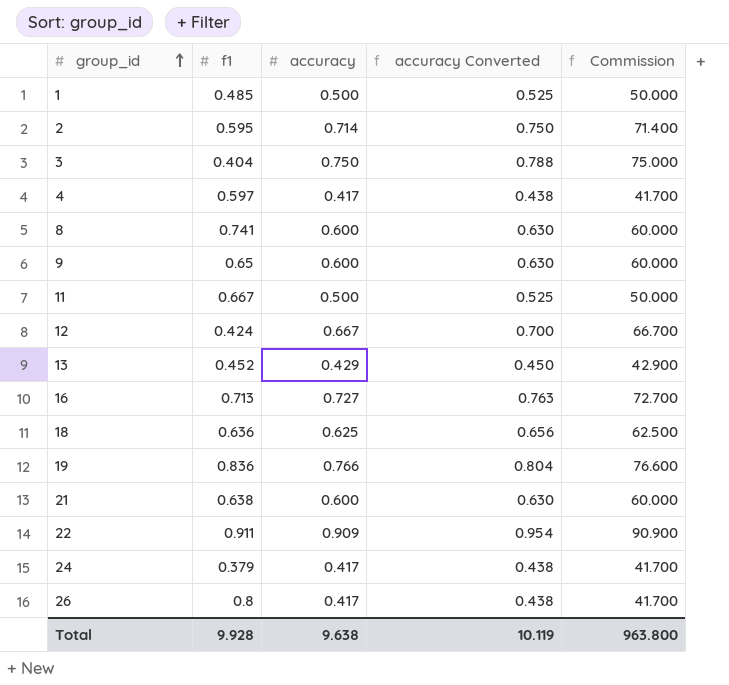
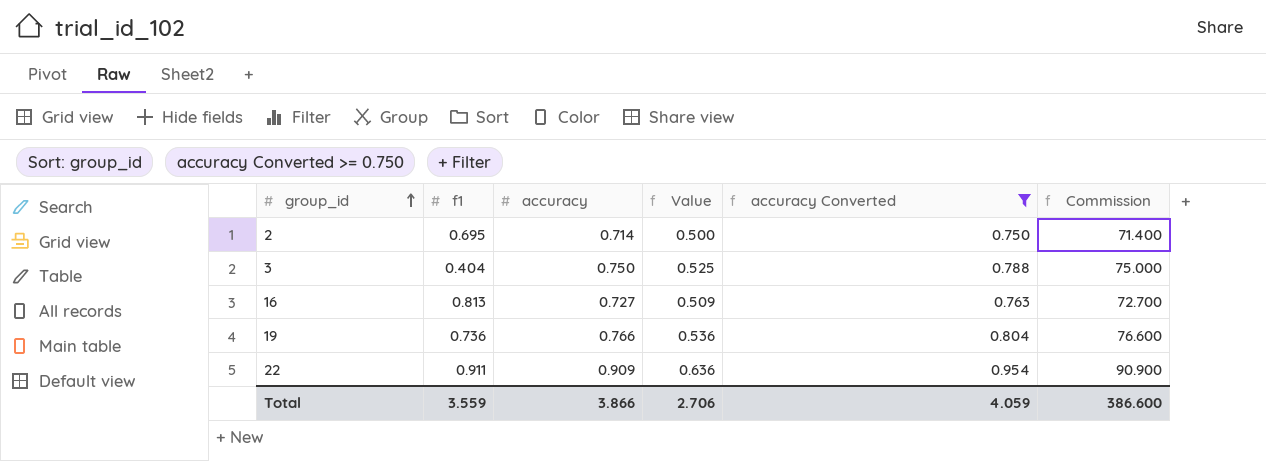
filter: none -> accuracy Converted >= 0.750
column Value | formula: none -> [accuracy] * 0.7
2 | f1: 0.595 -> 0.695
16 | f1: 0.713 -> 0.813
19 | f1: 0.836 -> 0.736
Total | f1: 9.928 -> 3.559
Total | accuracy: 9.638 -> 3.866
Total | accuracy Converted: 10.119 -> 4.059
Total | Commission: 963.800 -> 386.600

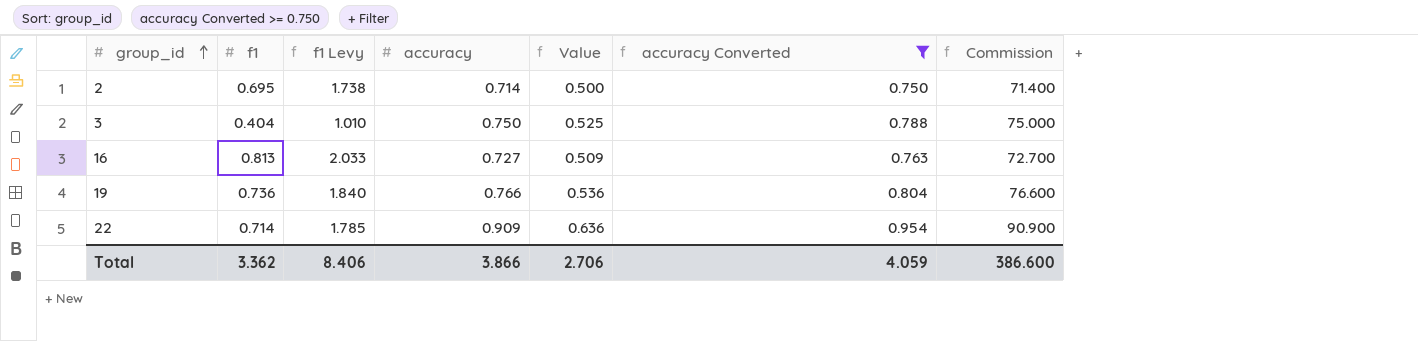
column f1 Levy | formula: none -> [f1] * 2.5
22 | f1: 0.911 -> 0.714
Total | f1: 3.559 -> 3.362

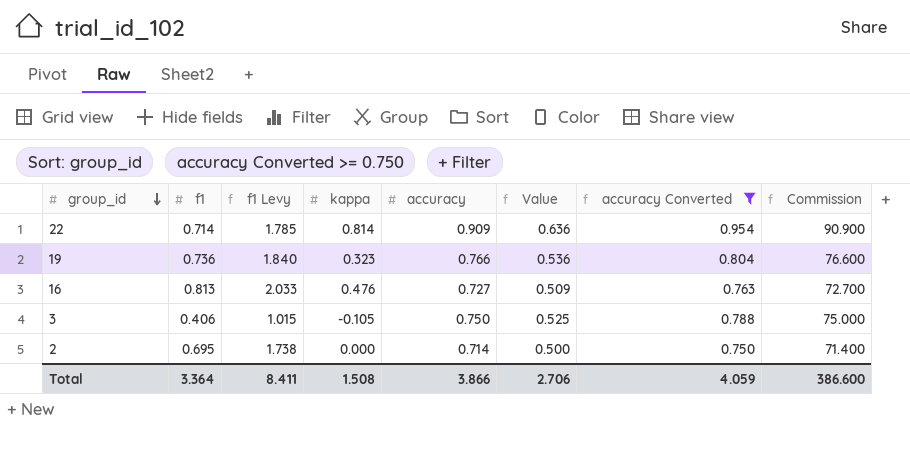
row order: group_id ascending -> group_id descending
column kappa | position: none -> 4
3 | f1: 0.404 -> 0.406
3 | f1 Levy: 1.010 -> 1.015
Total | f1: 3.362 -> 3.364
Total | f1 Levy: 8.406 -> 8.411

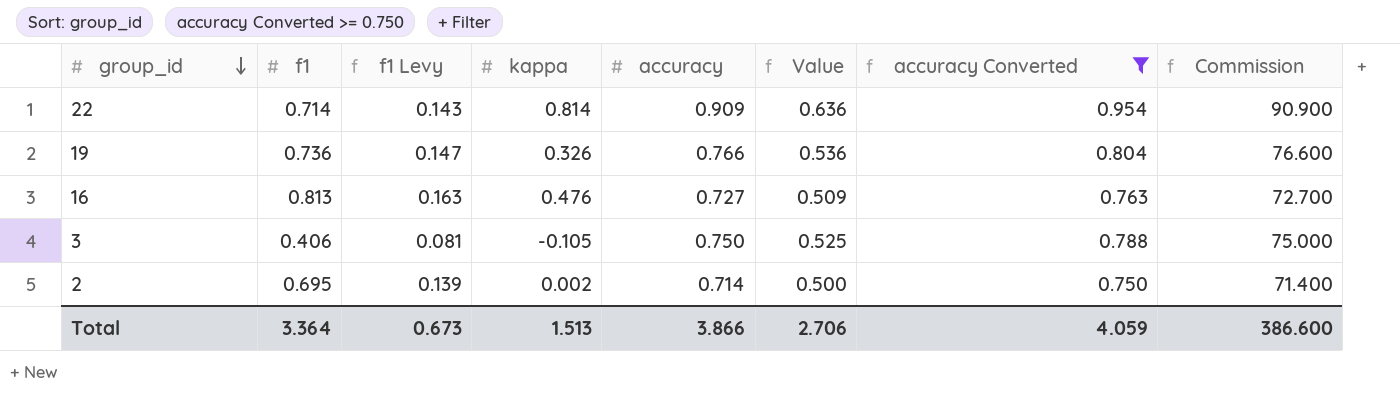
column f1 Levy | formula: [f1] * 2.5 -> [f1] * 0.2
19 | kappa: 0.323 -> 0.326
2 | kappa: 0.000 -> 0.002
Total | f1 Levy: 8.411 -> 0.673
Total | kappa: 1.508 -> 1.513

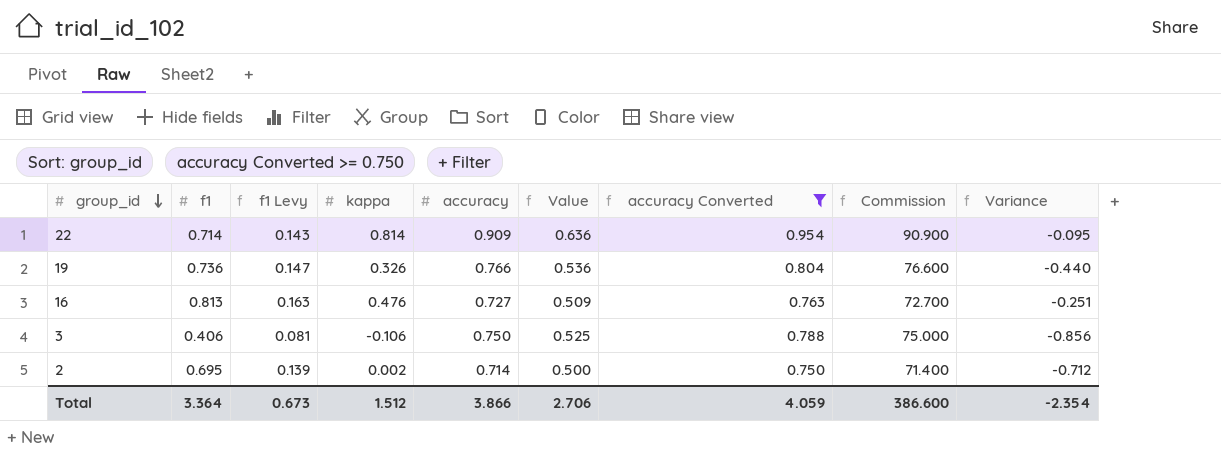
column Variance | formula: none -> [kappa] - [accuracy]
3 | kappa: -0.105 -> -0.106
Total | kappa: 1.513 -> 1.512

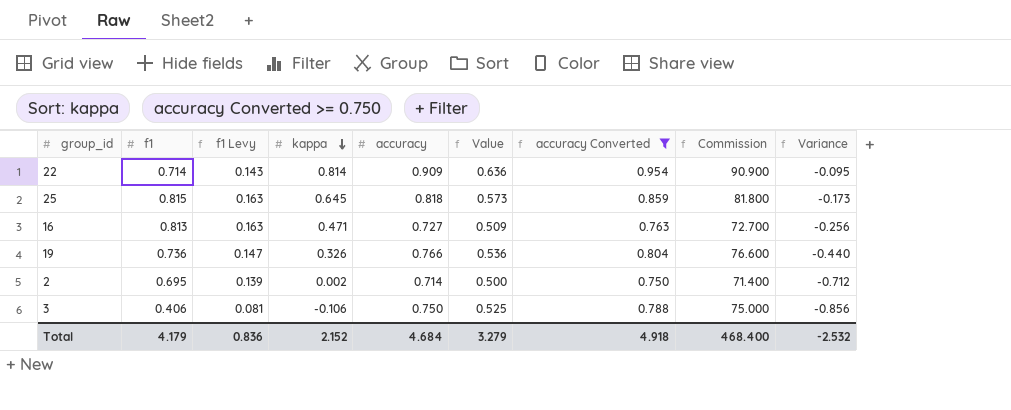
row order: group_id descending -> kappa descending
row 25: none -> 0.815 | 0.163 | 0.645 | 0.818 | 0.573 | 0.859 | 81.800 | -0.173
16 | kappa: 0.476 -> 0.471
16 | Variance: -0.251 -> -0.256
Total | f1: 3.364 -> 4.179
Total | f1 Levy: 0.673 -> 0.836
Total | kappa: 1.512 -> 2.152
Total | accuracy: 3.866 -> 4.684
Total | Value: 2.706 -> 3.279
Total | accuracy Converted: 4.059 -> 4.918
Total | Commission: 386.600 -> 468.400
Total | Variance: -2.354 -> -2.532

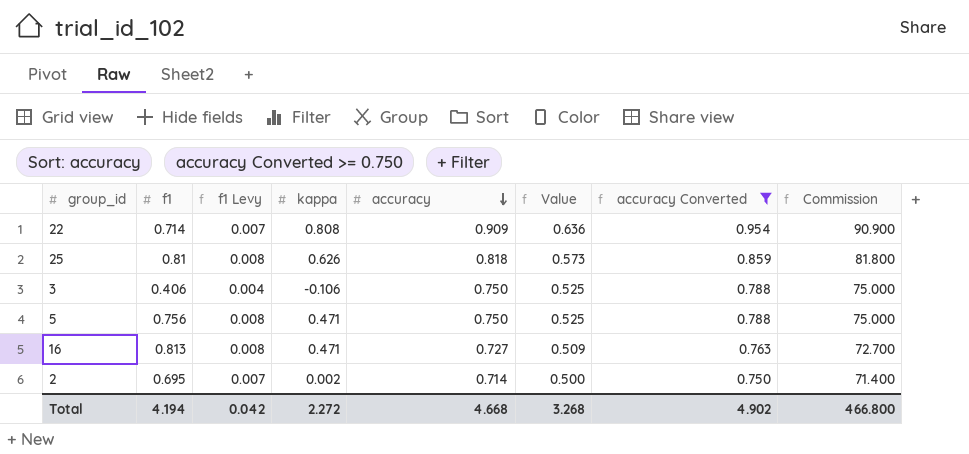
row order: kappa descending -> accuracy descending
column Variance | formula: [kappa] - [accuracy] -> none
column f1 Levy | formula: [f1] * 0.2 -> [f1] * 0.01
row 19: 0.736 | 0.147 | 0.326 | 0.766 | 0.536 | 0.804 | 76.600 | -0.440 -> none
22 | kappa: 0.814 -> 0.808
25 | f1: 0.815 -> 0.81
25 | kappa: 0.645 -> 0.626
row 5: none -> 0.756 | 0.008 | 0.471 | 0.750 | 0.525 | 0.788 | 75.000
Total | f1: 4.179 -> 4.194
Total | f1 Levy: 0.836 -> 0.042
Total | kappa: 2.152 -> 2.272
Total | accuracy: 4.684 -> 4.668
Total | Value: 3.279 -> 3.268
Total | accuracy Converted: 4.918 -> 4.902
Total | Commission: 468.400 -> 466.800

